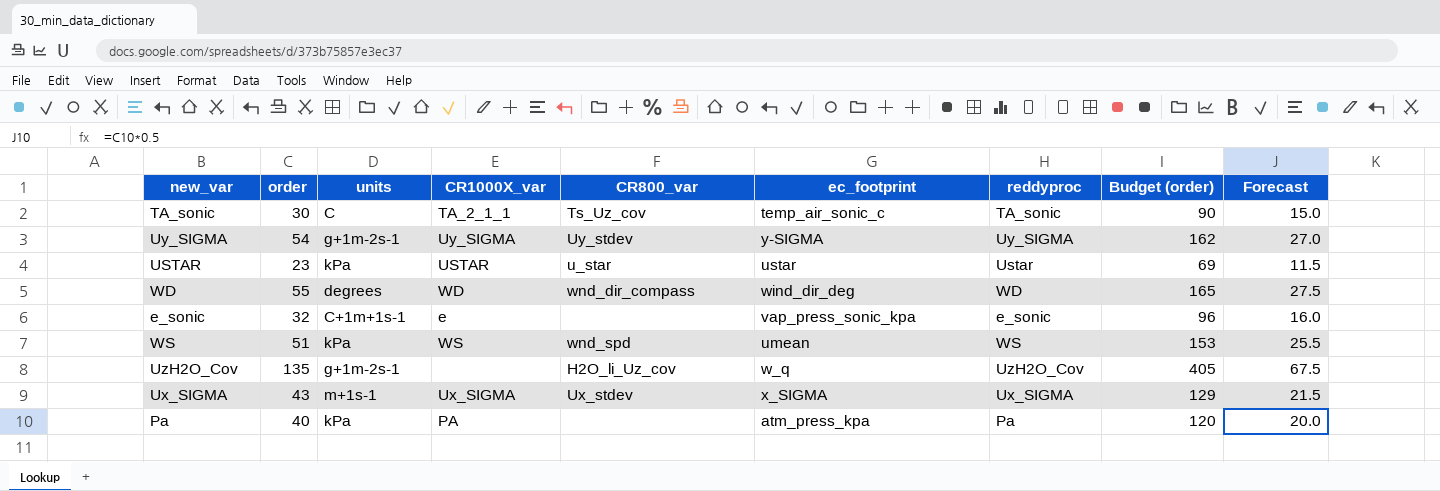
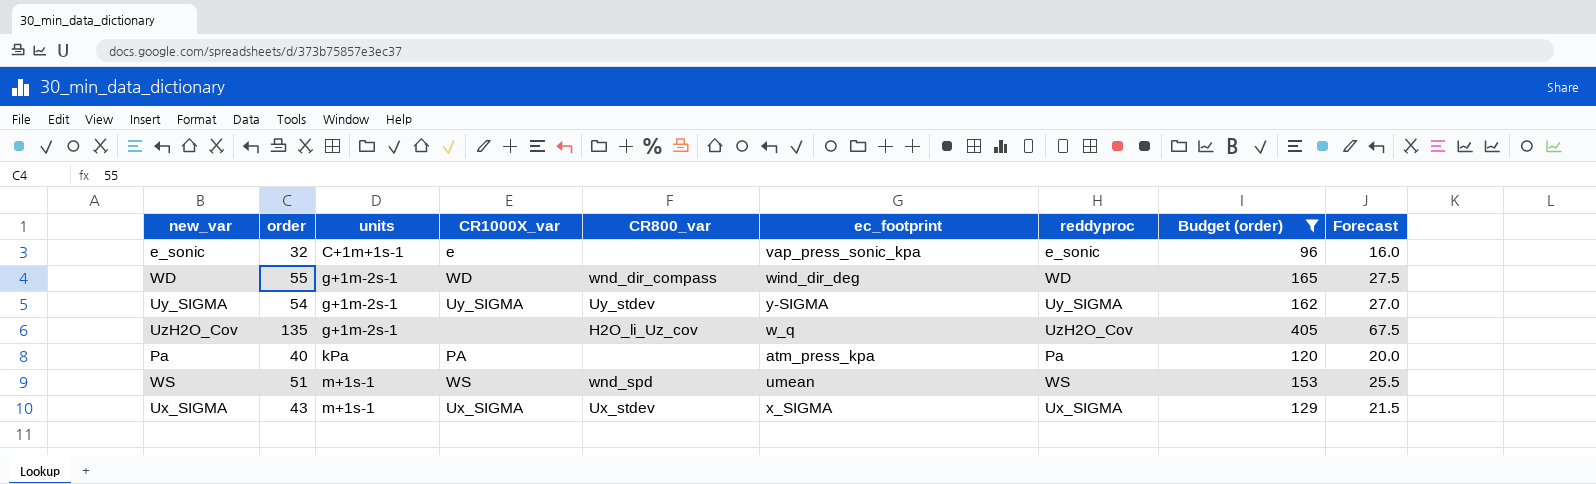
filter: none -> Budget (order) >= 96
row order: none -> units ascending
WD | units: degrees -> g+1m-2s-1
WS | units: kPa -> m+1s-1

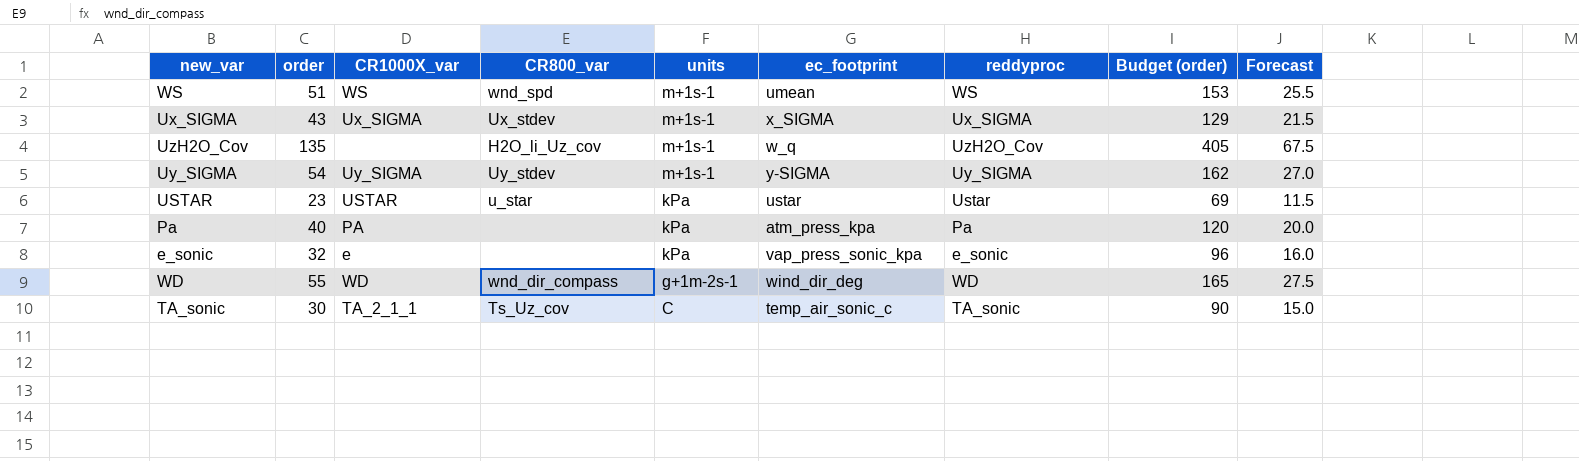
filter: Budget (order) >= 96 -> none
row order: units ascending -> units descending
column units | position: 3 -> 5
UzH2O_Cov | units: g+1m-2s-1 -> m+1s-1
Uy_SIGMA | units: g+1m-2s-1 -> m+1s-1
e_sonic | units: C+1m+1s-1 -> kPa

